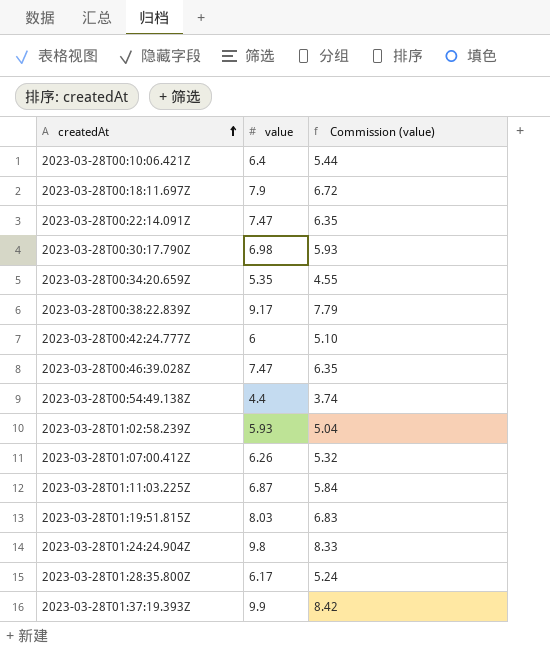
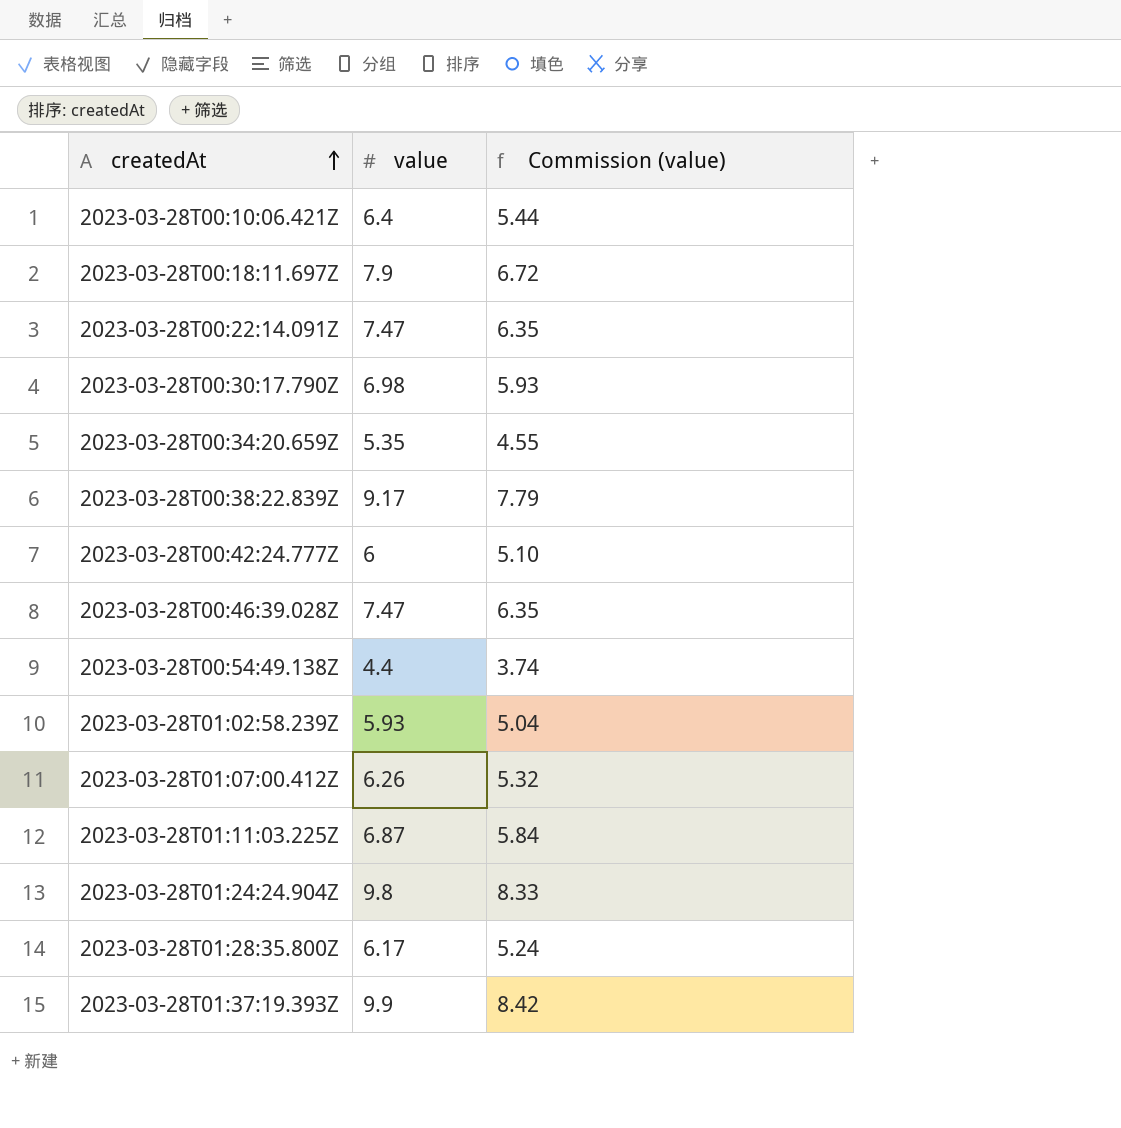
row 2023-03-28T01:19:51.815Z: 8.03 | 6.83 -> none

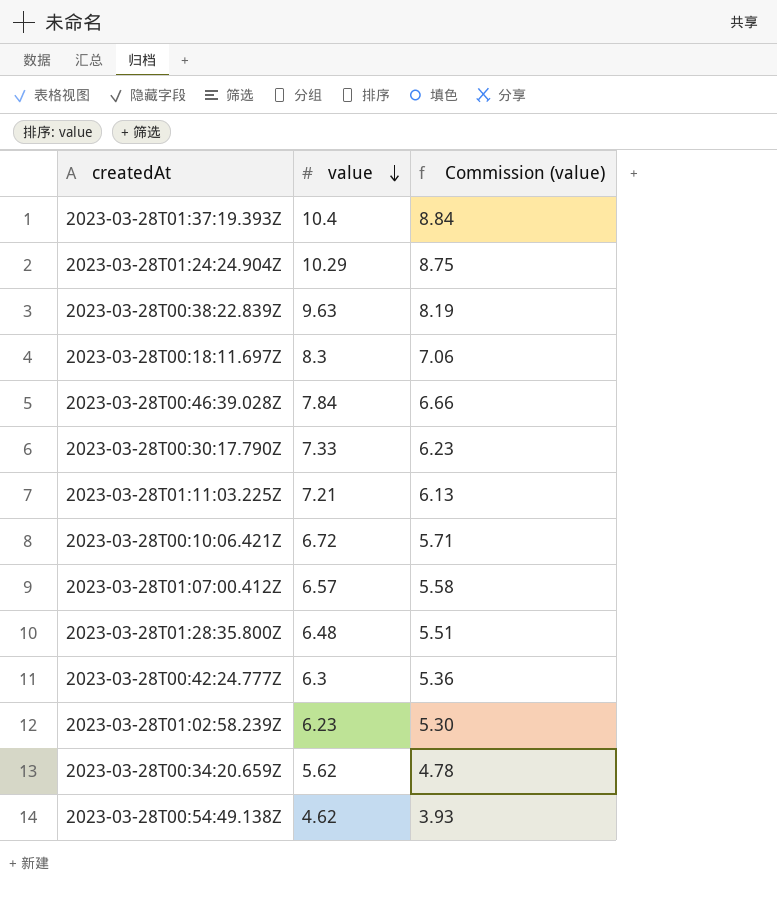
row order: createdAt ascending -> value descending
row 2023-03-28T00:22:14.091Z: 7.47 | 6.35 -> none
2023-03-28T01:37:19.393Z | value: 9.9 -> 10.4
2023-03-28T01:37:19.393Z | Commission (value): 8.42 -> 8.84
2023-03-28T01:24:24.904Z | value: 9.8 -> 10.29
2023-03-28T01:24:24.904Z | Commission (value): 8.33 -> 8.75
2023-03-28T00:38:22.839Z | value: 9.17 -> 9.63
2023-03-28T00:38:22.839Z | Commission (value): 7.79 -> 8.19
2023-03-28T00:18:11.697Z | value: 7.9 -> 8.3
2023-03-28T00:18:11.697Z | Commission (value): 6.72 -> 7.06
2023-03-28T00:46:39.028Z | value: 7.47 -> 7.84
2023-03-28T00:46:39.028Z | Commission (value): 6.35 -> 6.66
2023-03-28T00:30:17.790Z | value: 6.98 -> 7.33
2023-03-28T00:30:17.790Z | Commission (value): 5.93 -> 6.23
2023-03-28T01:11:03.225Z | value: 6.87 -> 7.21
2023-03-28T01:11:03.225Z | Commission (value): 5.84 -> 6.13
2023-03-28T00:10:06.421Z | value: 6.4 -> 6.72
2023-03-28T00:10:06.421Z | Commission (value): 5.44 -> 5.71
2023-03-28T01:07:00.412Z | value: 6.26 -> 6.57
2023-03-28T01:07:00.412Z | Commission (value): 5.32 -> 5.58
2023-03-28T01:28:35.800Z | value: 6.17 -> 6.48
2023-03-28T01:28:35.800Z | Commission (value): 5.24 -> 5.51
2023-03-28T00:42:24.777Z | value: 6 -> 6.3
2023-03-28T00:42:24.777Z | Commission (value): 5.10 -> 5.36
2023-03-28T01:02:58.239Z | value: 5.93 -> 6.23
2023-03-28T01:02:58.239Z | Commission (value): 5.04 -> 5.30
2023-03-28T00:34:20.659Z | value: 5.35 -> 5.62
2023-03-28T00:34:20.659Z | Commission (value): 4.55 -> 4.78
2023-03-28T00:54:49.138Z | value: 4.4 -> 4.62
2023-03-28T00:54:49.138Z | Commission (value): 3.74 -> 3.93

